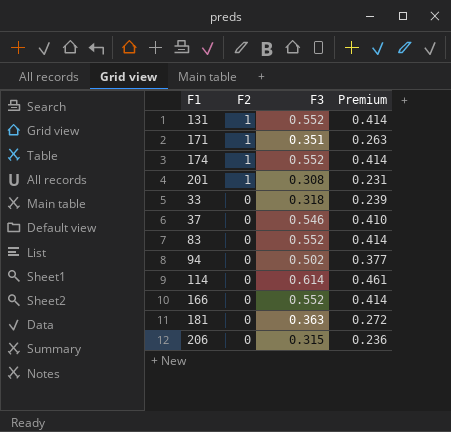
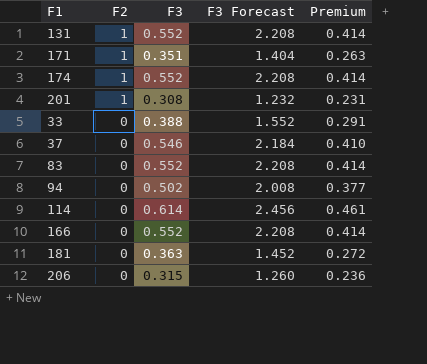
column F3 Forecast | formula: none -> [F3] * 4
33 | F3: 0.318 -> 0.388
33 | Premium: 0.239 -> 0.291

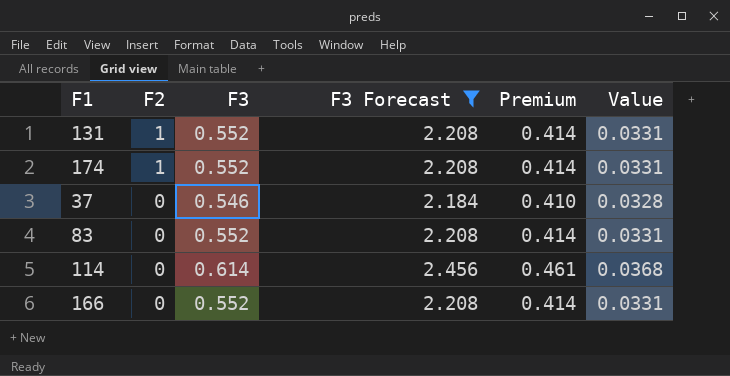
filter: none -> F3 Forecast >= 2.184
column Value | formula: none -> [F3] * 0.06

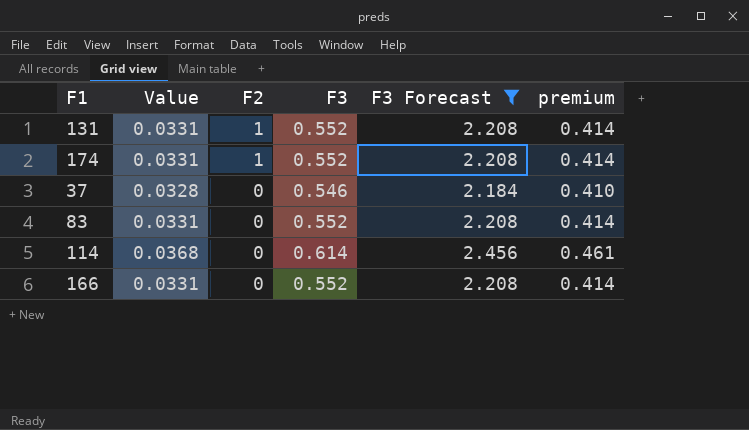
column Value | position: 6 -> 2
column name: Premium -> premium

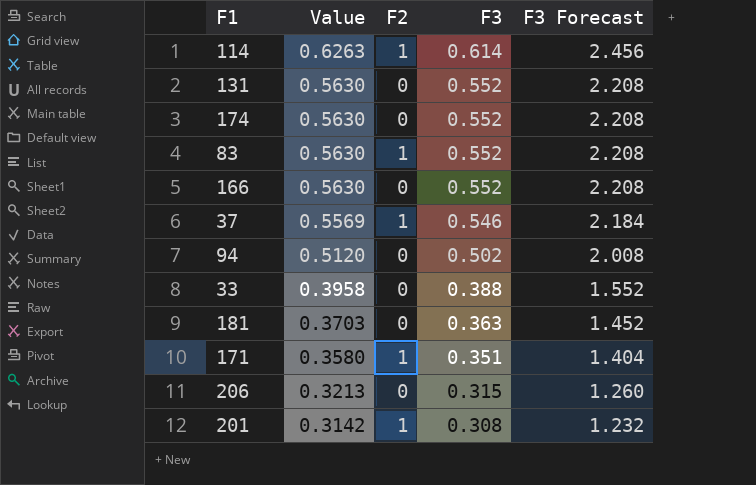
filter: F3 Forecast >= 2.184 -> none
row order: F2 descending -> Value descending
column premium | formula: [F3] * 0.75 -> none
column Value | formula: [F3] * 0.06 -> [F3] * 1.02
114 | F2: 0 -> 1
131 | F2: 1 -> 0
174 | F2: 1 -> 0
83 | F2: 0 -> 1
37 | F2: 0 -> 1

